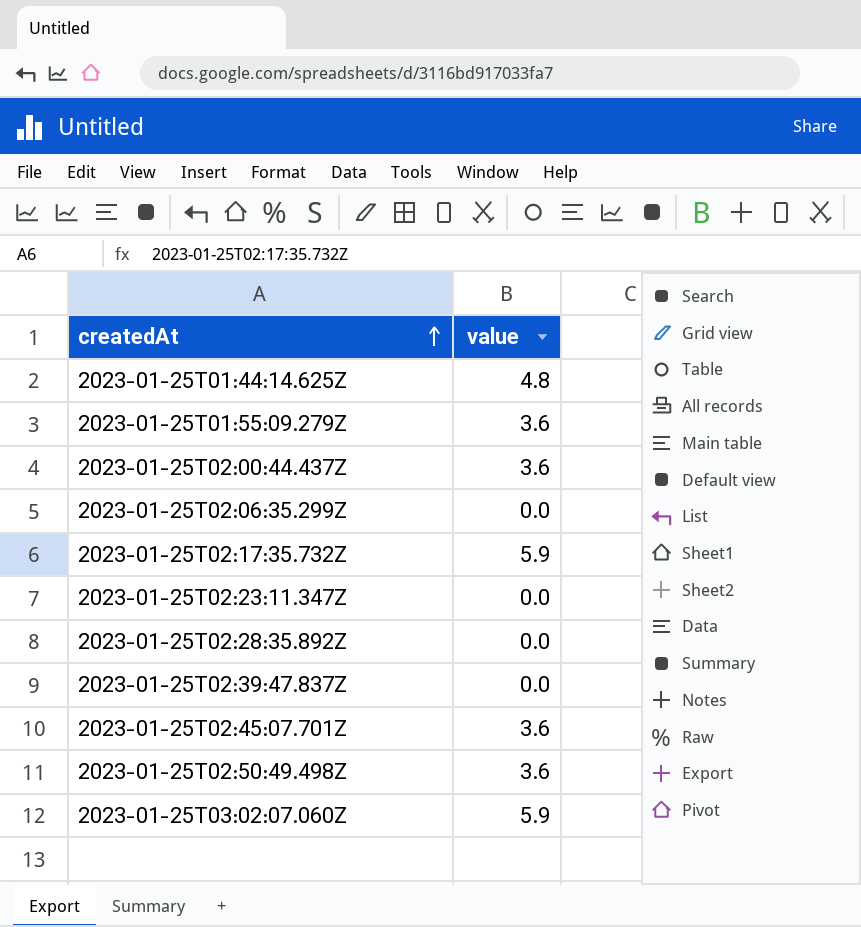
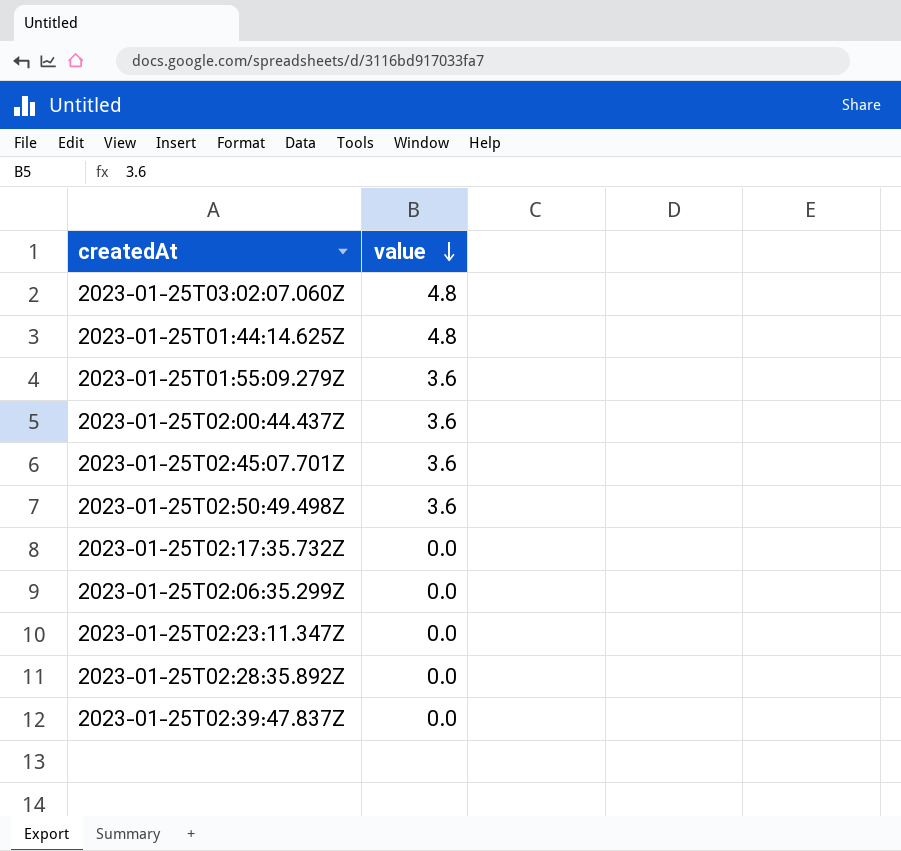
row order: createdAt ascending -> value descending
2023-01-25T03:02:07.060Z | value: 5.9 -> 4.8
2023-01-25T02:17:35.732Z | value: 5.9 -> 0.0

